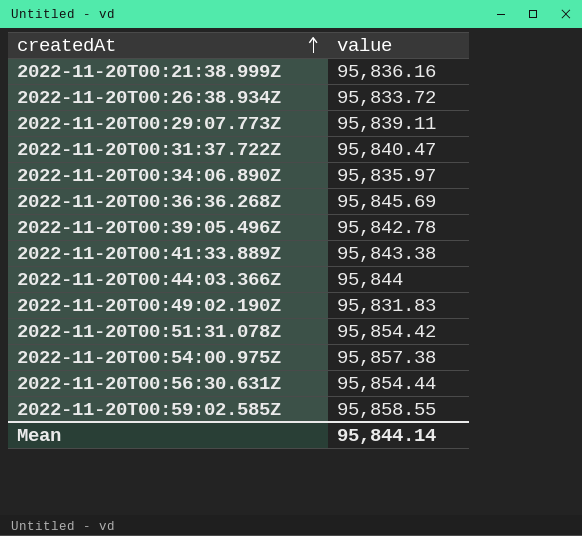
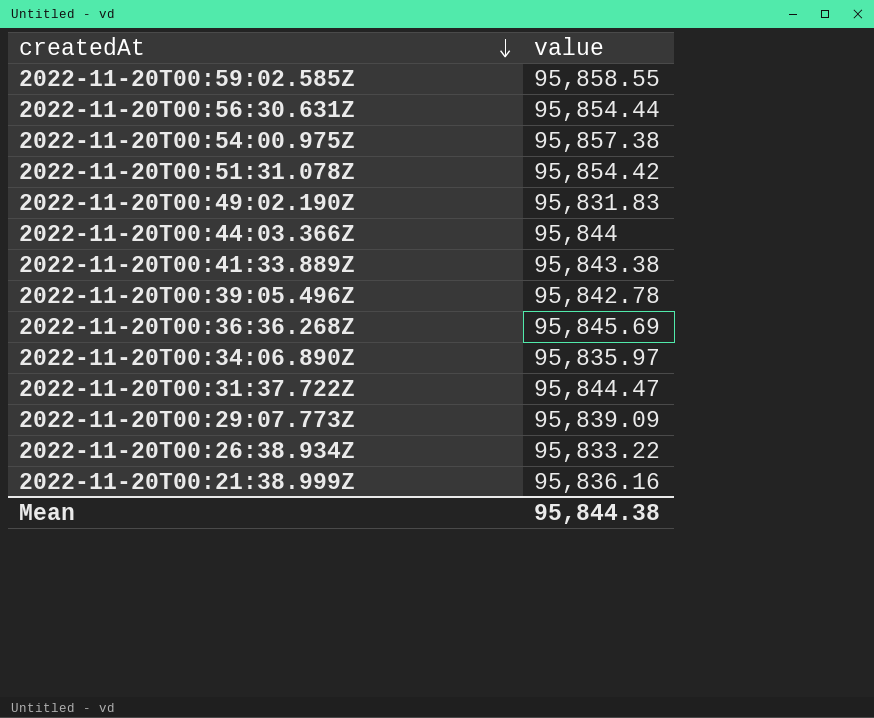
row order: createdAt ascending -> createdAt descending
2022-11-20T00:31:37.722Z | value: 95,840.47 -> 95,844.47
2022-11-20T00:29:07.773Z | value: 95,839.11 -> 95,839.09
2022-11-20T00:26:38.934Z | value: 95,833.72 -> 95,833.22
Mean | value: 95,844.14 -> 95,844.38

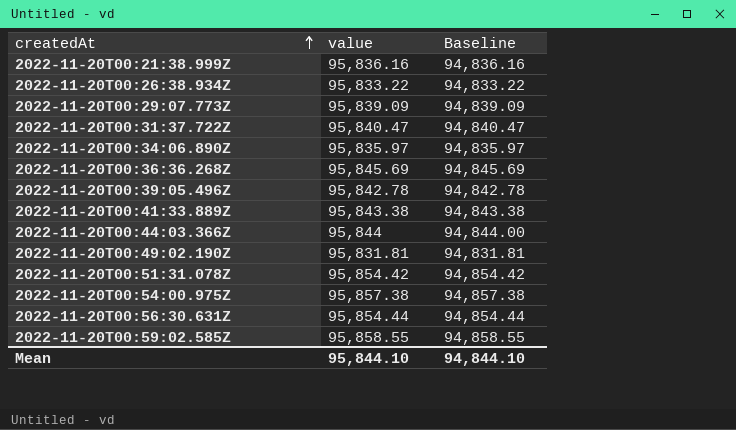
row order: createdAt descending -> createdAt ascending
column Baseline | formula: none -> [value] - 1000
2022-11-20T00:31:37.722Z | value: 95,844.47 -> 95,840.47
2022-11-20T00:49:02.190Z | value: 95,831.83 -> 95,831.81
Mean | value: 95,844.38 -> 95,844.10

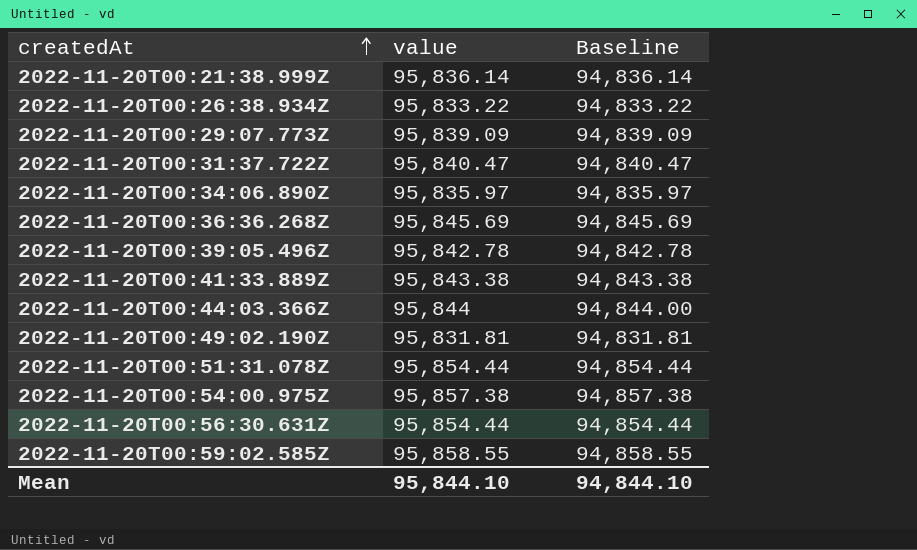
2022-11-20T00:21:38.999Z | value: 95,836.16 -> 95,836.14
2022-11-20T00:21:38.999Z | Baseline: 94,836.16 -> 94,836.14
2022-11-20T00:51:31.078Z | value: 95,854.42 -> 95,854.44
2022-11-20T00:51:31.078Z | Baseline: 94,854.42 -> 94,854.44

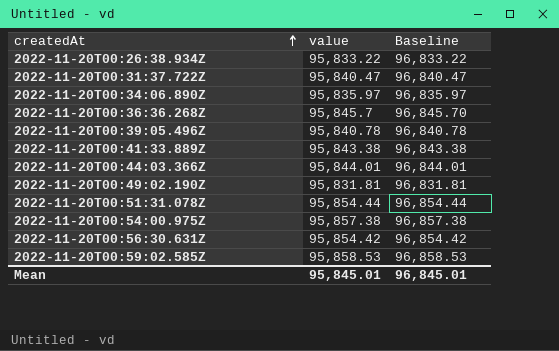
column Baseline | formula: [value] - 1000 -> [value] + 1000
row 2022-11-20T00:21:38.999Z: 95,836.14 | 94,836.14 -> none
row 2022-11-20T00:29:07.773Z: 95,839.09 | 94,839.09 -> none
2022-11-20T00:36:36.268Z | value: 95,845.69 -> 95,845.7
2022-11-20T00:39:05.496Z | value: 95,842.78 -> 95,840.78
2022-11-20T00:44:03.366Z | value: 95,844 -> 95,844.01
2022-11-20T00:56:30.631Z | value: 95,854.44 -> 95,854.42
2022-11-20T00:59:02.585Z | value: 95,858.55 -> 95,858.53
Mean | value: 95,844.10 -> 95,845.01
Mean | Baseline: 94,844.10 -> 96,845.01

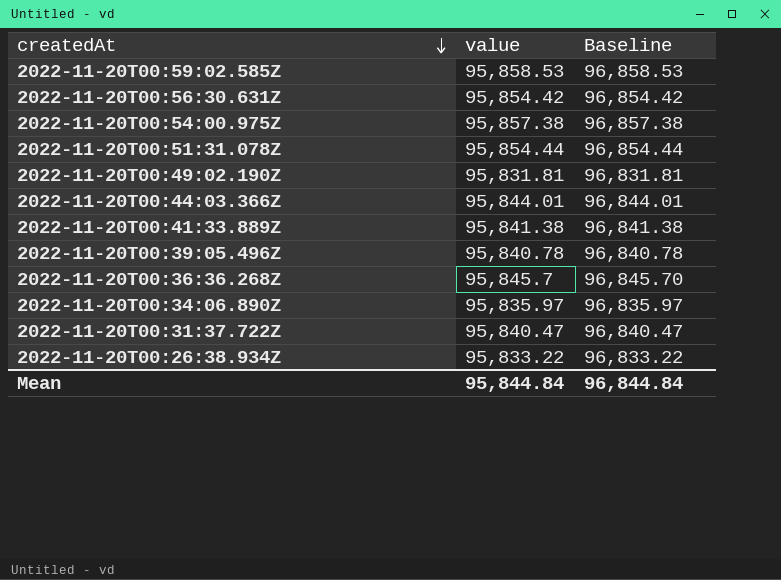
row order: createdAt ascending -> createdAt descending
2022-11-20T00:41:33.889Z | value: 95,843.38 -> 95,841.38
2022-11-20T00:41:33.889Z | Baseline: 96,843.38 -> 96,841.38
Mean | value: 95,845.01 -> 95,844.84
Mean | Baseline: 96,845.01 -> 96,844.84

